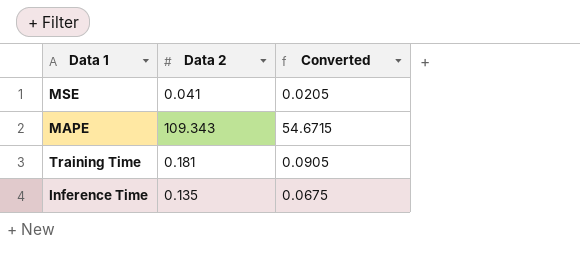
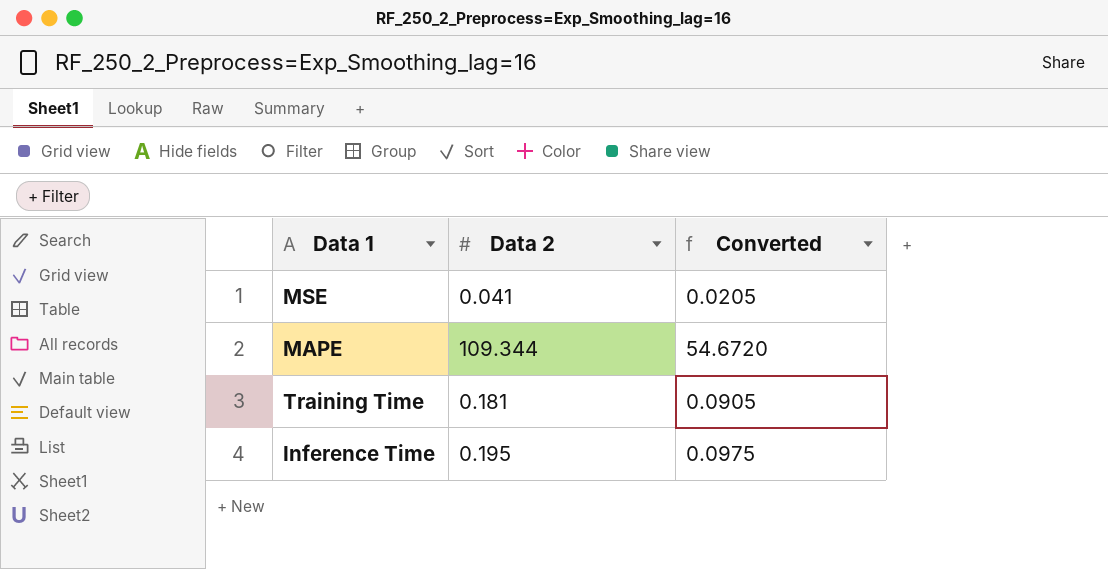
MAPE | Data 2: 109.343 -> 109.344
MAPE | Converted: 54.6715 -> 54.6720
Inference Time | Data 2: 0.135 -> 0.195
Inference Time | Converted: 0.0675 -> 0.0975

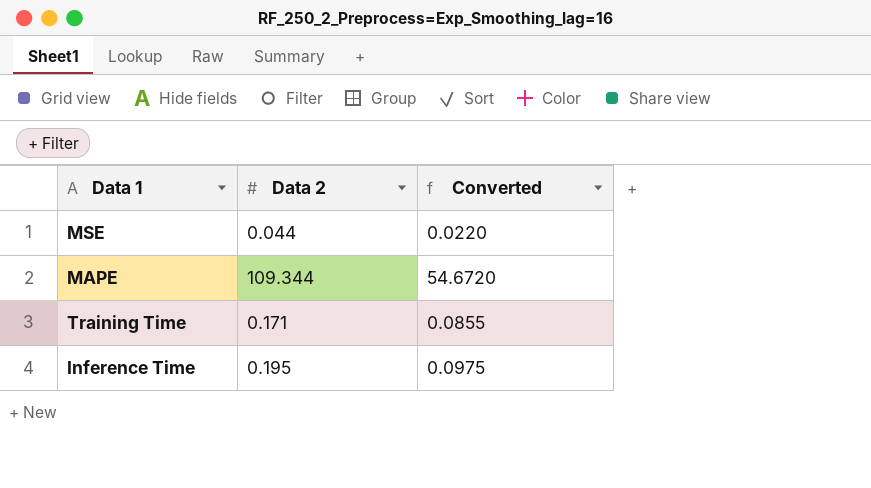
MSE | Data 2: 0.041 -> 0.044
MSE | Converted: 0.0205 -> 0.0220
Training Time | Data 2: 0.181 -> 0.171
Training Time | Converted: 0.0905 -> 0.0855

